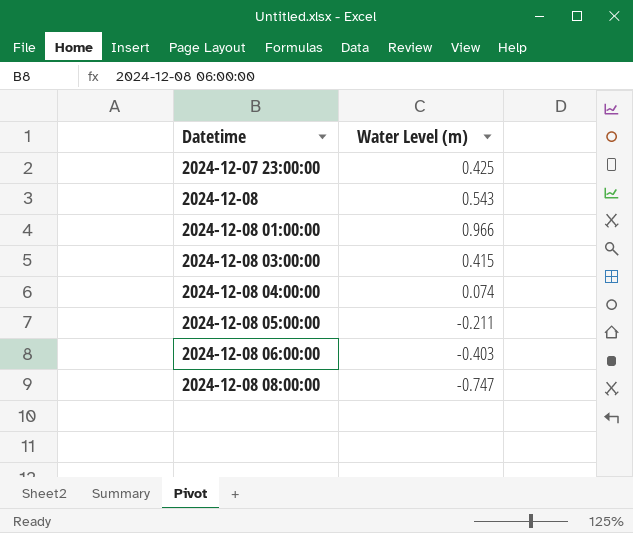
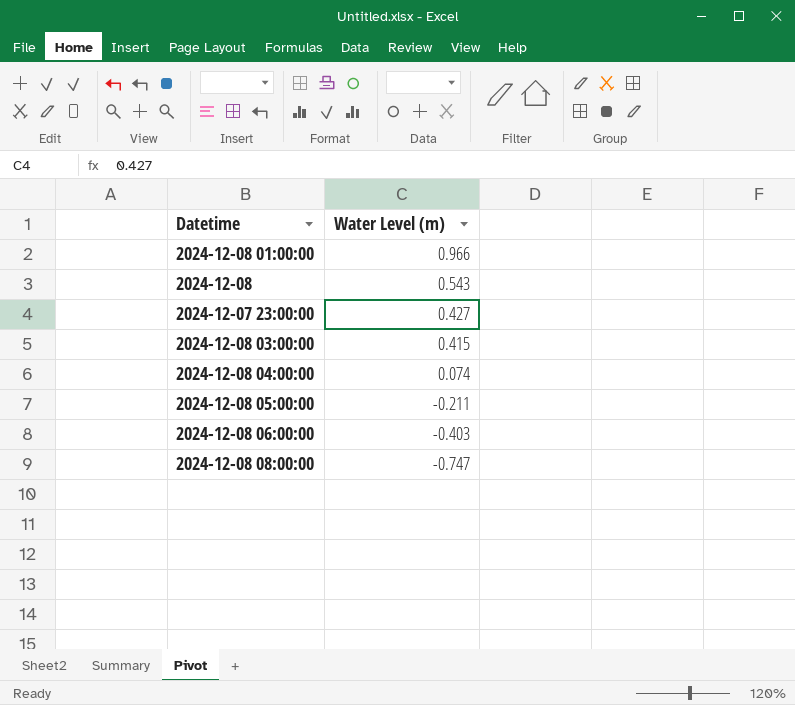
row order: Datetime ascending -> Water Level (m) descending
2024-12-07 23:00:00 | Water Level (m): 0.425 -> 0.427

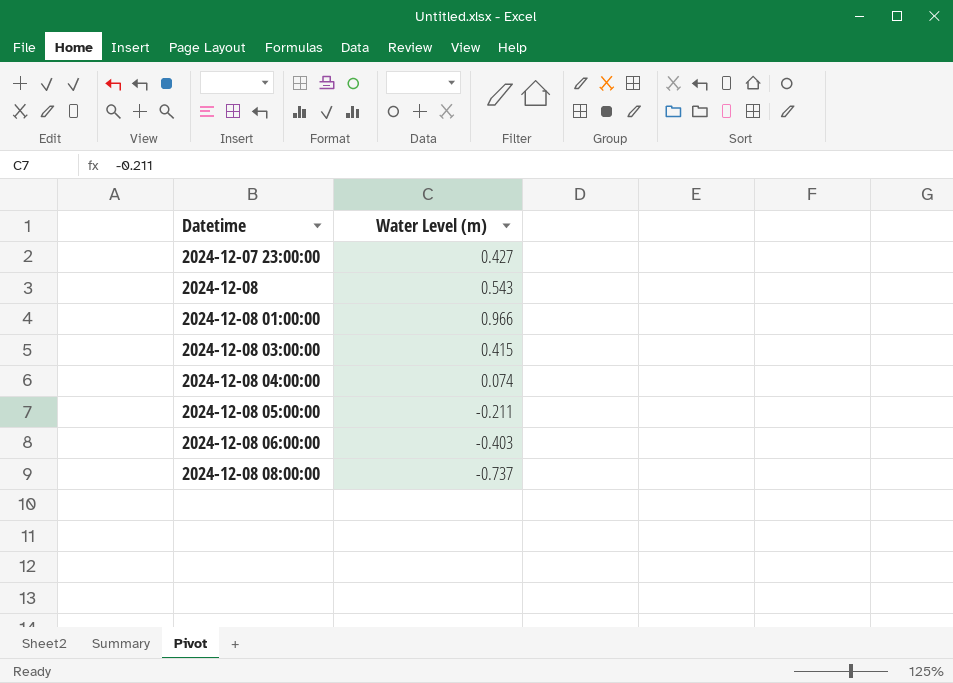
row order: Water Level (m) descending -> Datetime ascending
2024-12-08 08:00:00 | Water Level (m): -0.747 -> -0.737

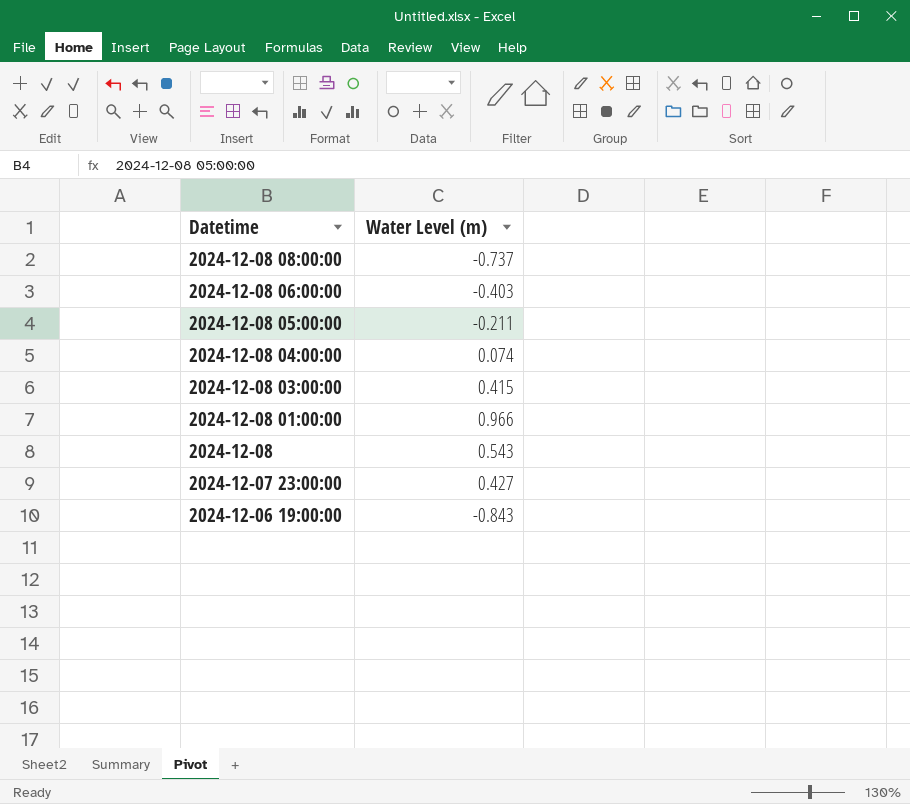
row order: Datetime ascending -> Datetime descending
row 2024-12-06 19:00:00: none -> -0.843

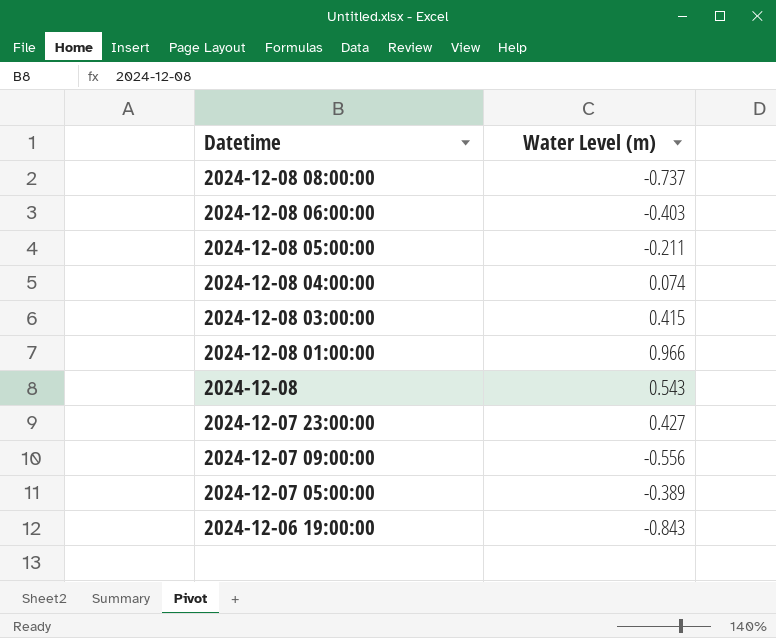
row 2024-12-07 09:00:00: none -> -0.556
row 2024-12-07 05:00:00: none -> -0.389

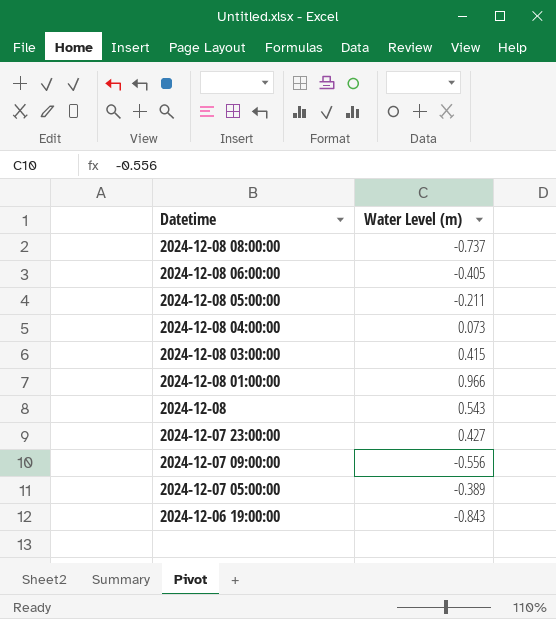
2024-12-08 06:00:00 | Water Level (m): -0.403 -> -0.405
2024-12-08 04:00:00 | Water Level (m): 0.074 -> 0.073

